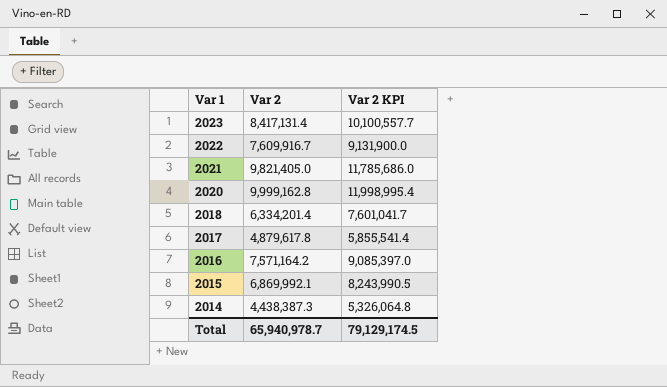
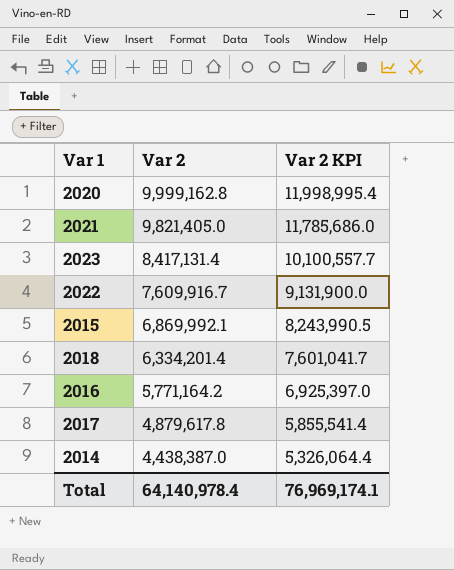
row order: Var 1 descending -> Var 2 descending
2016 | Var 2: 7,571,164.2 -> 5,771,164.2
2016 | Var 2 KPI: 9,085,397.0 -> 6,925,397.0
2014 | Var 2: 4,438,387.3 -> 4,438,387.0
2014 | Var 2 KPI: 5,326,064.8 -> 5,326,064.4
Total | Var 2: 65,940,978.7 -> 64,140,978.4
Total | Var 2 KPI: 79,129,174.5 -> 76,969,174.1

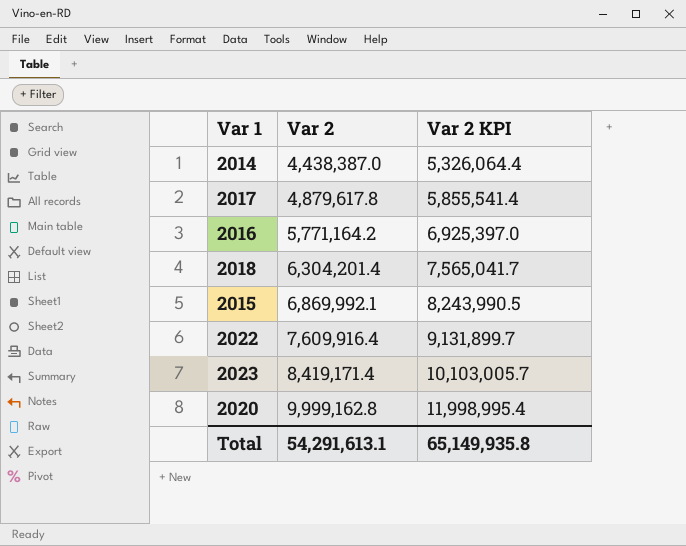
row order: Var 2 descending -> Var 2 ascending
row 2021: 9,821,405.0 | 11,785,686.0 -> none
2018 | Var 2: 6,334,201.4 -> 6,304,201.4
2018 | Var 2 KPI: 7,601,041.7 -> 7,565,041.7
2022 | Var 2: 7,609,916.7 -> 7,609,916.4
2022 | Var 2 KPI: 9,131,900.0 -> 9,131,899.7
2023 | Var 2: 8,417,131.4 -> 8,419,171.4
2023 | Var 2 KPI: 10,100,557.7 -> 10,103,005.7
Total | Var 2: 64,140,978.4 -> 54,291,613.1
Total | Var 2 KPI: 76,969,174.1 -> 65,149,935.8

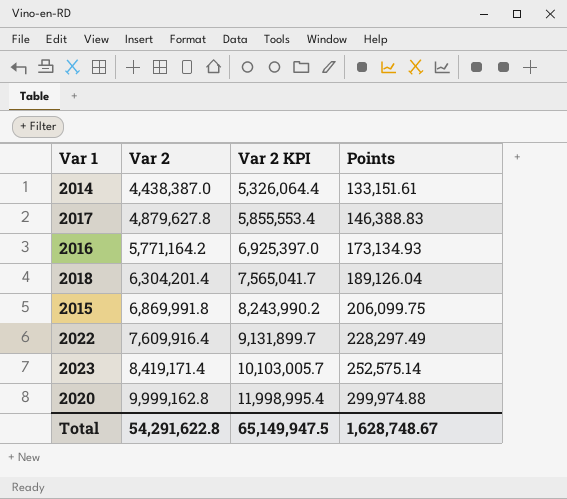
column Points | formula: none -> [Var 2] * 0.03
2017 | Var 2: 4,879,617.8 -> 4,879,627.8
2017 | Var 2 KPI: 5,855,541.4 -> 5,855,553.4
2015 | Var 2: 6,869,992.1 -> 6,869,991.8
2015 | Var 2 KPI: 8,243,990.5 -> 8,243,990.2
Total | Var 2: 54,291,613.1 -> 54,291,622.8
Total | Var 2 KPI: 65,149,935.8 -> 65,149,947.5

